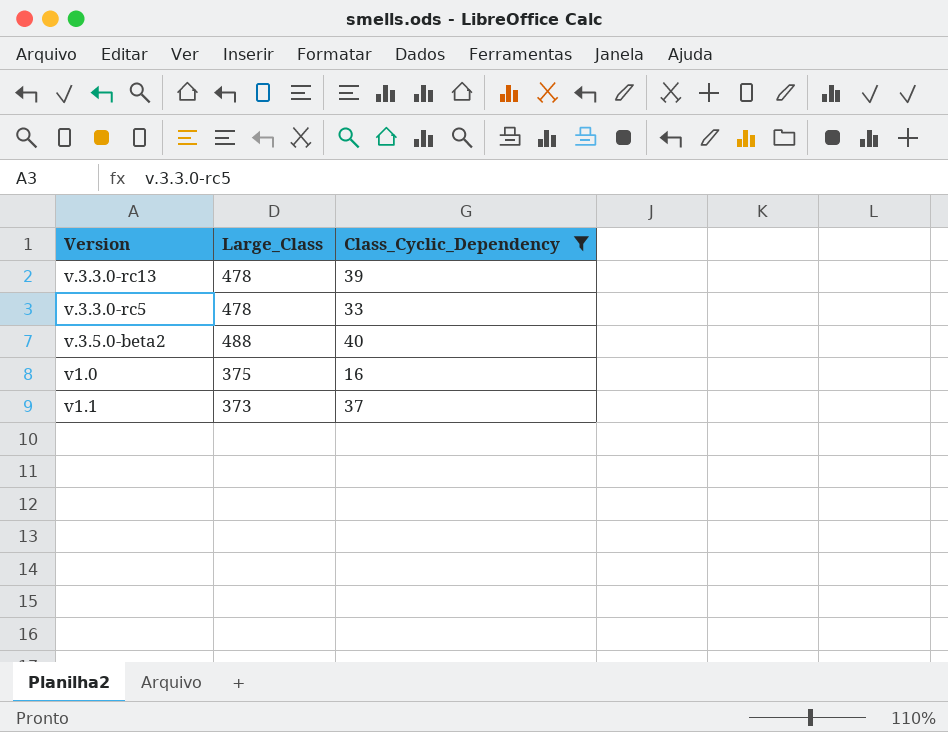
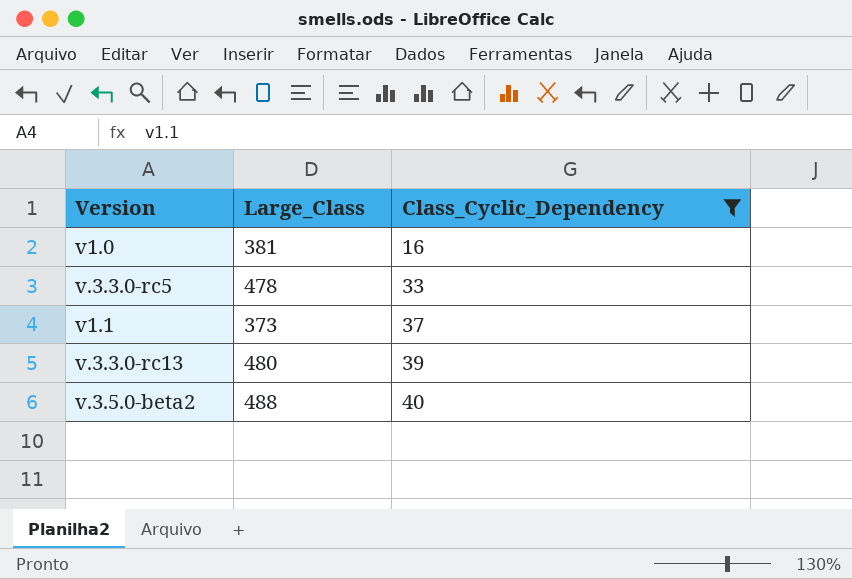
row order: none -> Class_Cyclic_Dependency ascending
v1.0 | Large_Class: 375 -> 381
v.3.3.0-rc13 | Large_Class: 478 -> 480

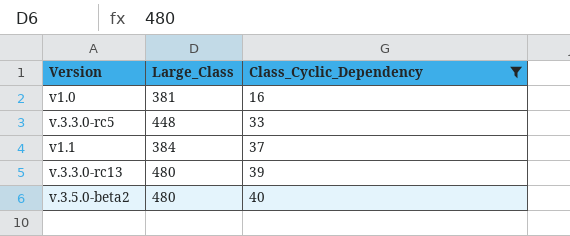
v.3.3.0-rc5 | Large_Class: 478 -> 448
v1.1 | Large_Class: 373 -> 384
v.3.5.0-beta2 | Large_Class: 488 -> 480

